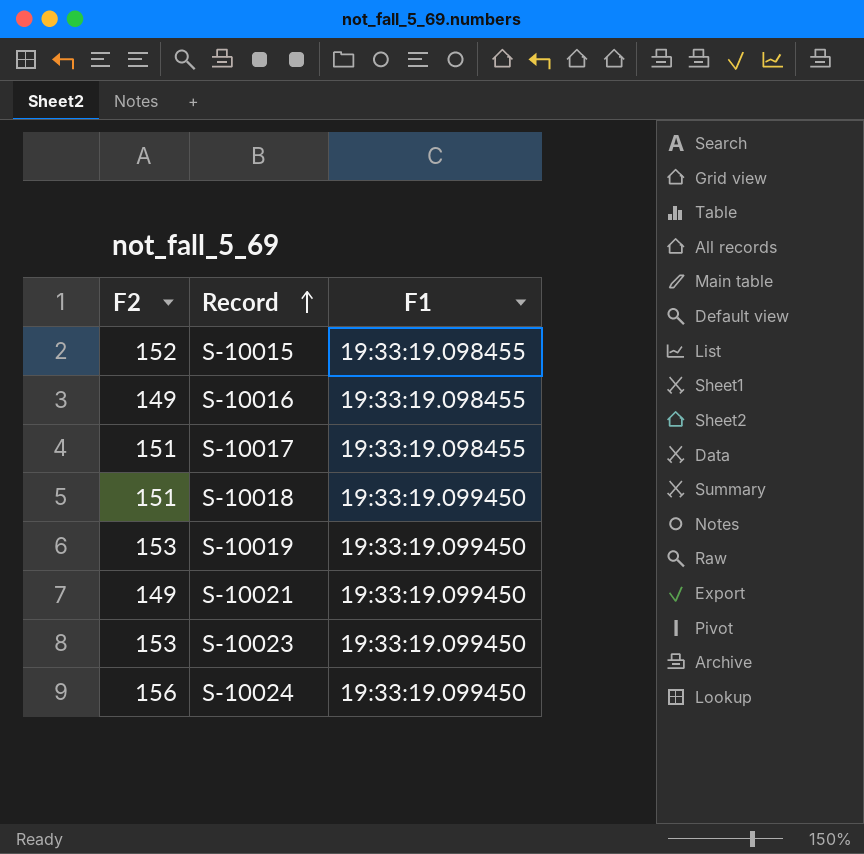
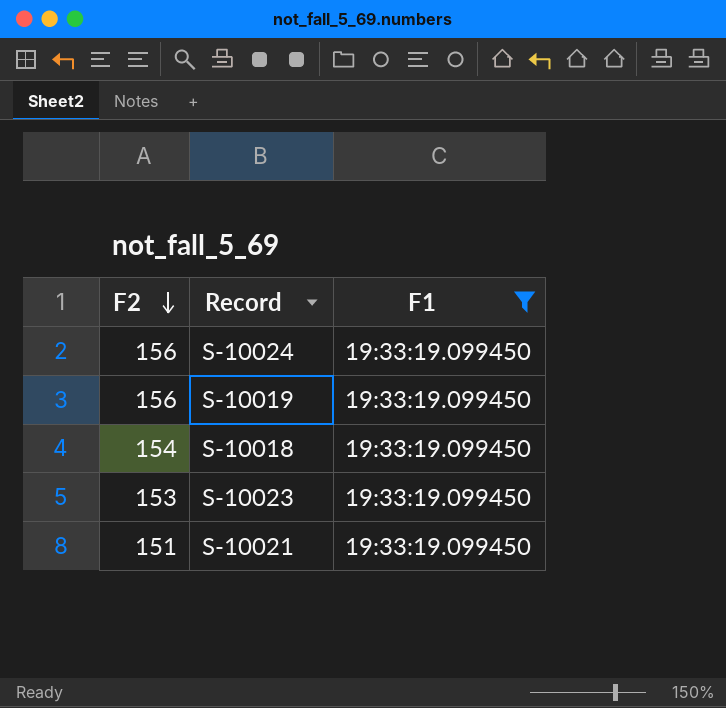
filter: none -> F1 = 19:33:19.099450
row order: Record ascending -> F2 descending
S-10019 | F2: 153 -> 156
S-10018 | F2: 151 -> 154
S-10021 | F2: 149 -> 151

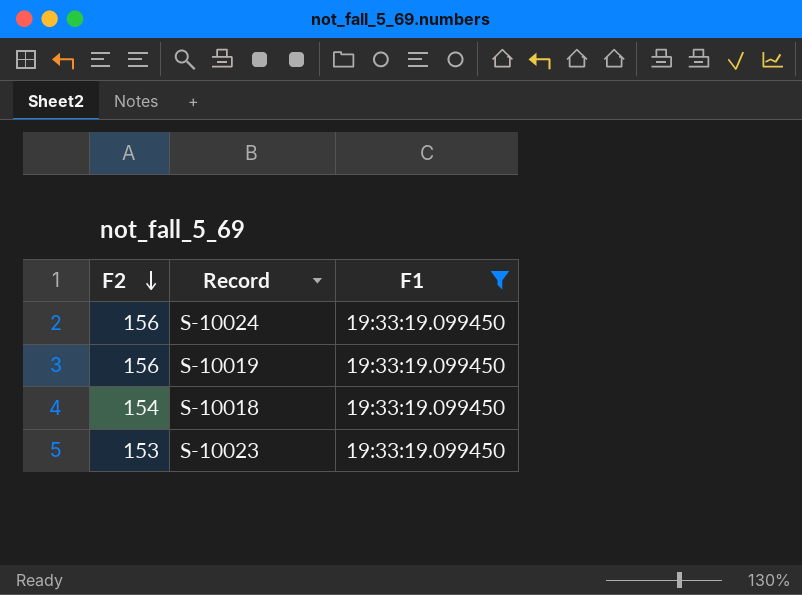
row S-10021: 151 | 19:33:19.099450 -> none

